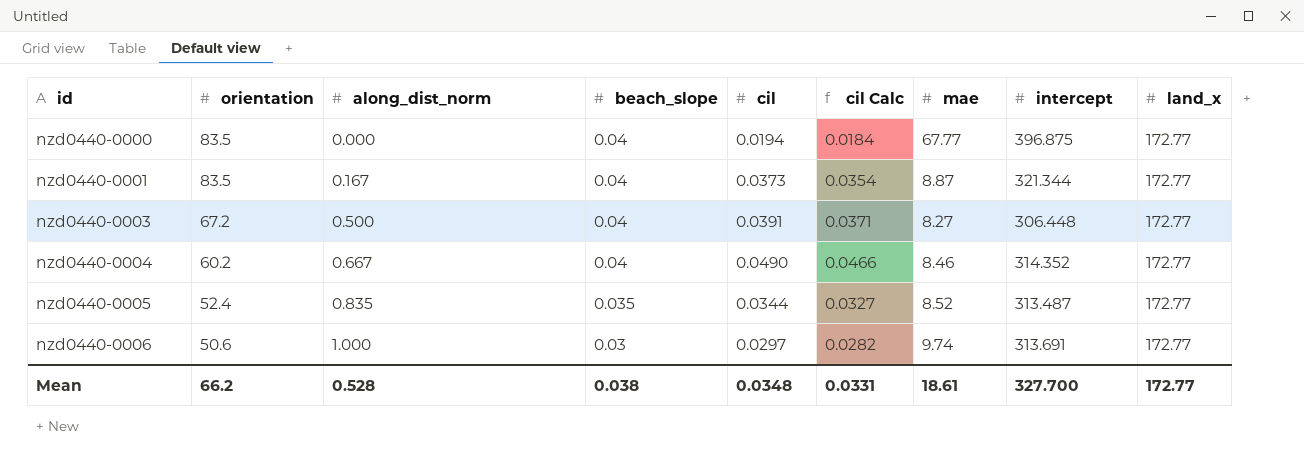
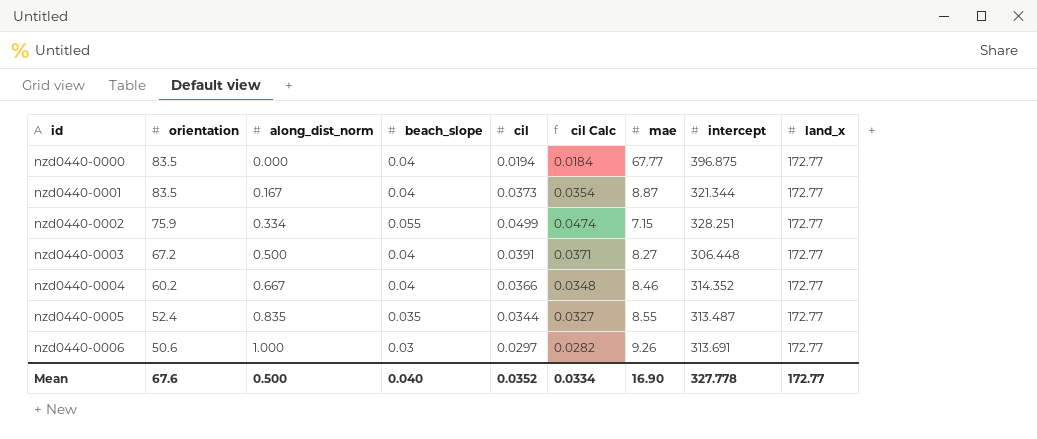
row nzd0440-0002: none -> 75.9 | 0.334 | 0.055 | 0.0499 | 0.0474 | 7.15 | 328.251 | 172.77
nzd0440-0004 | cil: 0.0490 -> 0.0366
nzd0440-0004 | cil Calc: 0.0466 -> 0.0348
nzd0440-0005 | mae: 8.52 -> 8.55
nzd0440-0006 | mae: 9.74 -> 9.26
Mean | orientation: 66.2 -> 67.6
Mean | along_dist_norm: 0.528 -> 0.500
Mean | beach_slope: 0.038 -> 0.040
Mean | cil: 0.0348 -> 0.0352
Mean | cil Calc: 0.0331 -> 0.0334
Mean | mae: 18.61 -> 16.90
Mean | intercept: 327.700 -> 327.778

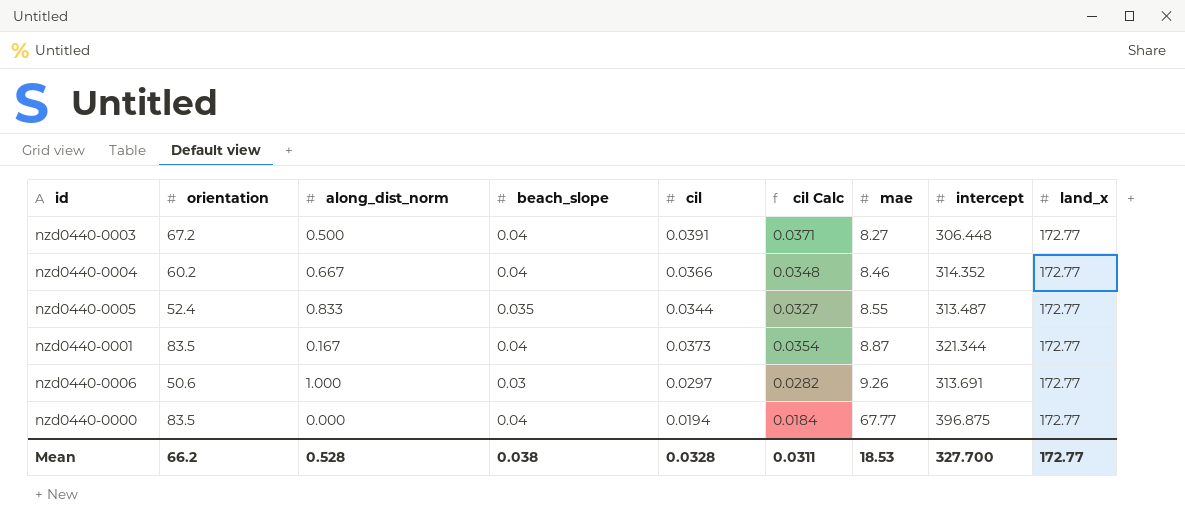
row order: id ascending -> mae ascending
row nzd0440-0002: 75.9 | 0.334 | 0.055 | 0.0499 | 0.0474 | 7.15 | 328.251 | 172.77 -> none
nzd0440-0005 | along_dist_norm: 0.835 -> 0.833
Mean | orientation: 67.6 -> 66.2
Mean | along_dist_norm: 0.500 -> 0.528
Mean | beach_slope: 0.040 -> 0.038
Mean | cil: 0.0352 -> 0.0328
Mean | cil Calc: 0.0334 -> 0.0311
Mean | mae: 16.90 -> 18.53
Mean | intercept: 327.778 -> 327.700

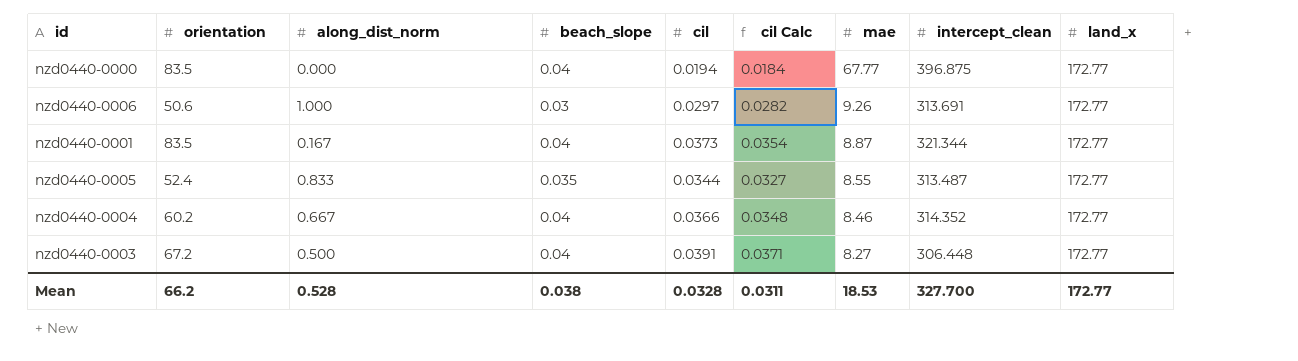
row order: mae ascending -> mae descending
column name: intercept -> intercept_clean

